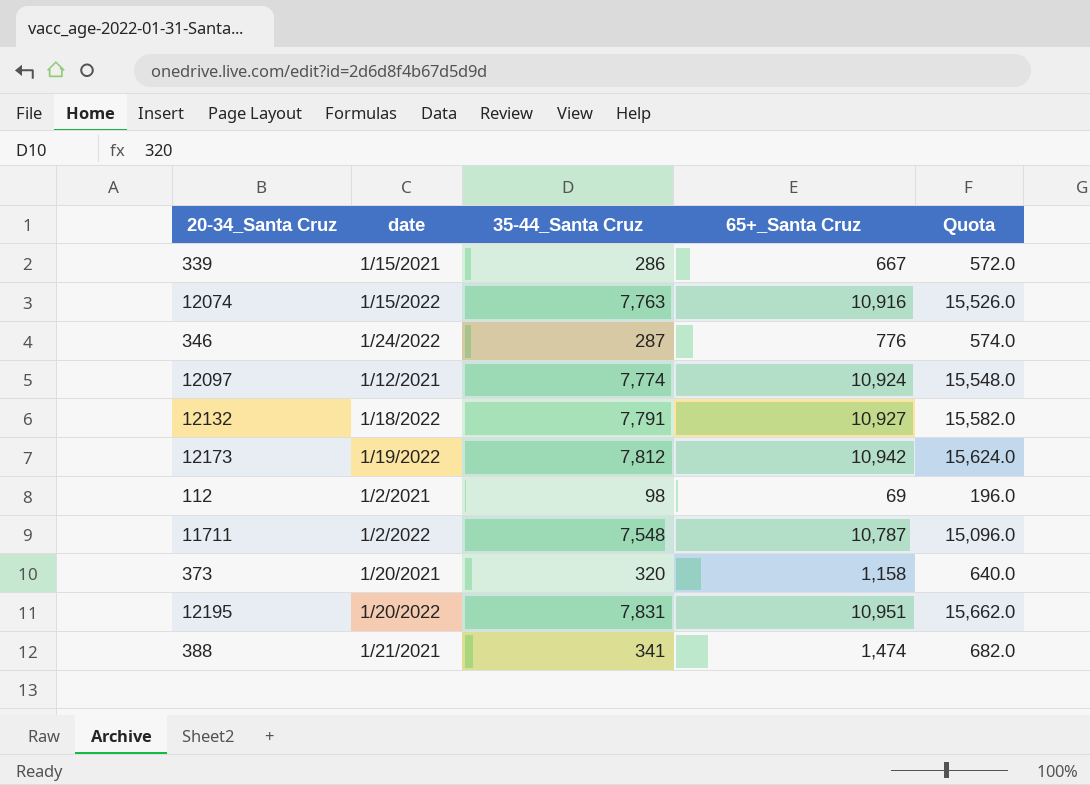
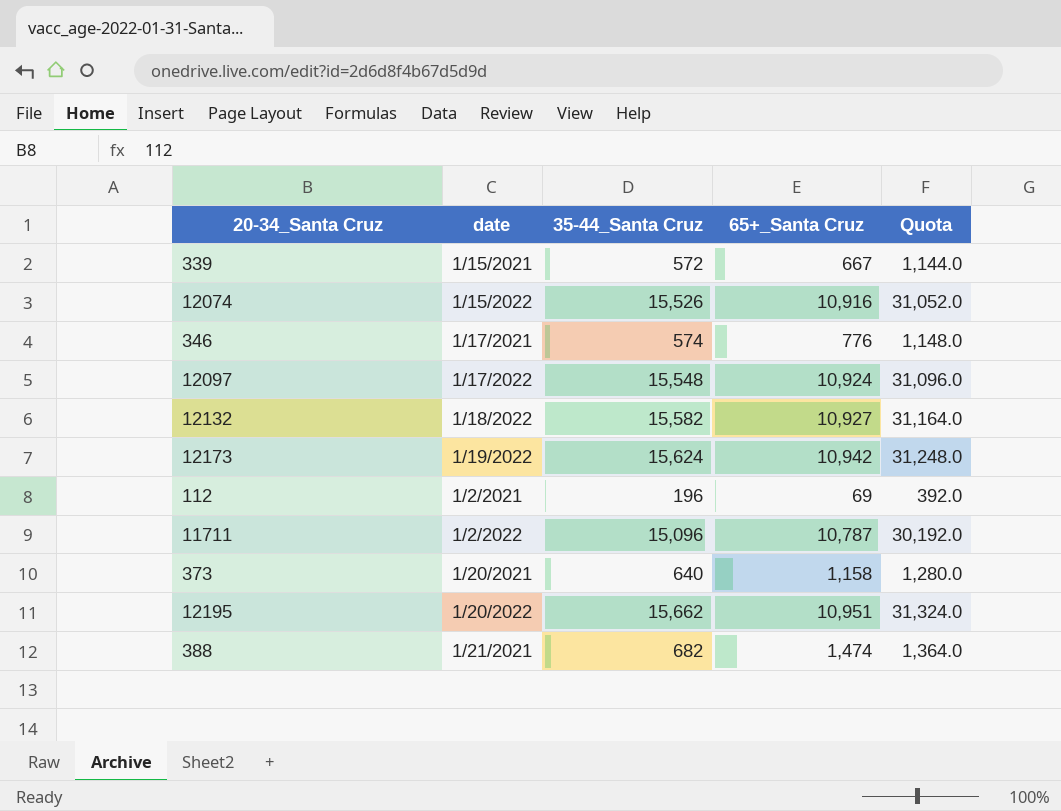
339 | 35-44_Santa Cruz: 286 -> 572
339 | Quota: 572.0 -> 1,144.0
12074 | 35-44_Santa Cruz: 7,763 -> 15,526
12074 | Quota: 15,526.0 -> 31,052.0
346 | date: 1/24/2022 -> 1/17/2021
346 | 35-44_Santa Cruz: 287 -> 574
346 | Quota: 574.0 -> 1,148.0
12097 | date: 1/12/2021 -> 1/17/2022
12097 | 35-44_Santa Cruz: 7,774 -> 15,548
12097 | Quota: 15,548.0 -> 31,096.0
12132 | 35-44_Santa Cruz: 7,791 -> 15,582
12132 | Quota: 15,582.0 -> 31,164.0
12173 | 35-44_Santa Cruz: 7,812 -> 15,624
12173 | Quota: 15,624.0 -> 31,248.0
112 | 35-44_Santa Cruz: 98 -> 196
112 | Quota: 196.0 -> 392.0
11711 | 35-44_Santa Cruz: 7,548 -> 15,096
11711 | Quota: 15,096.0 -> 30,192.0
373 | 35-44_Santa Cruz: 320 -> 640
373 | Quota: 640.0 -> 1,280.0
12195 | 35-44_Santa Cruz: 7,831 -> 15,662
12195 | Quota: 15,662.0 -> 31,324.0
388 | 35-44_Santa Cruz: 341 -> 682
388 | Quota: 682.0 -> 1,364.0

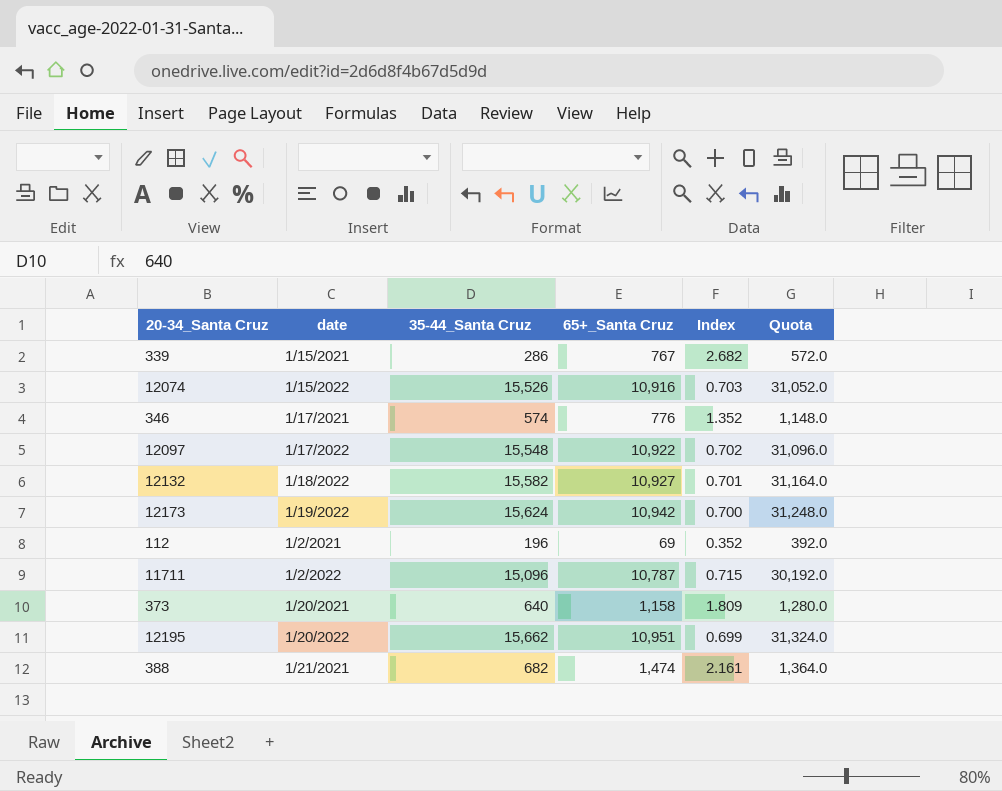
column Index | formula: none -> [65+_Santa Cruz] / [35-44_Santa Cruz]
339 | 35-44_Santa Cruz: 572 -> 286
339 | 65+_Santa Cruz: 667 -> 767
339 | Quota: 1,144.0 -> 572.0
12097 | 65+_Santa Cruz: 10,924 -> 10,922

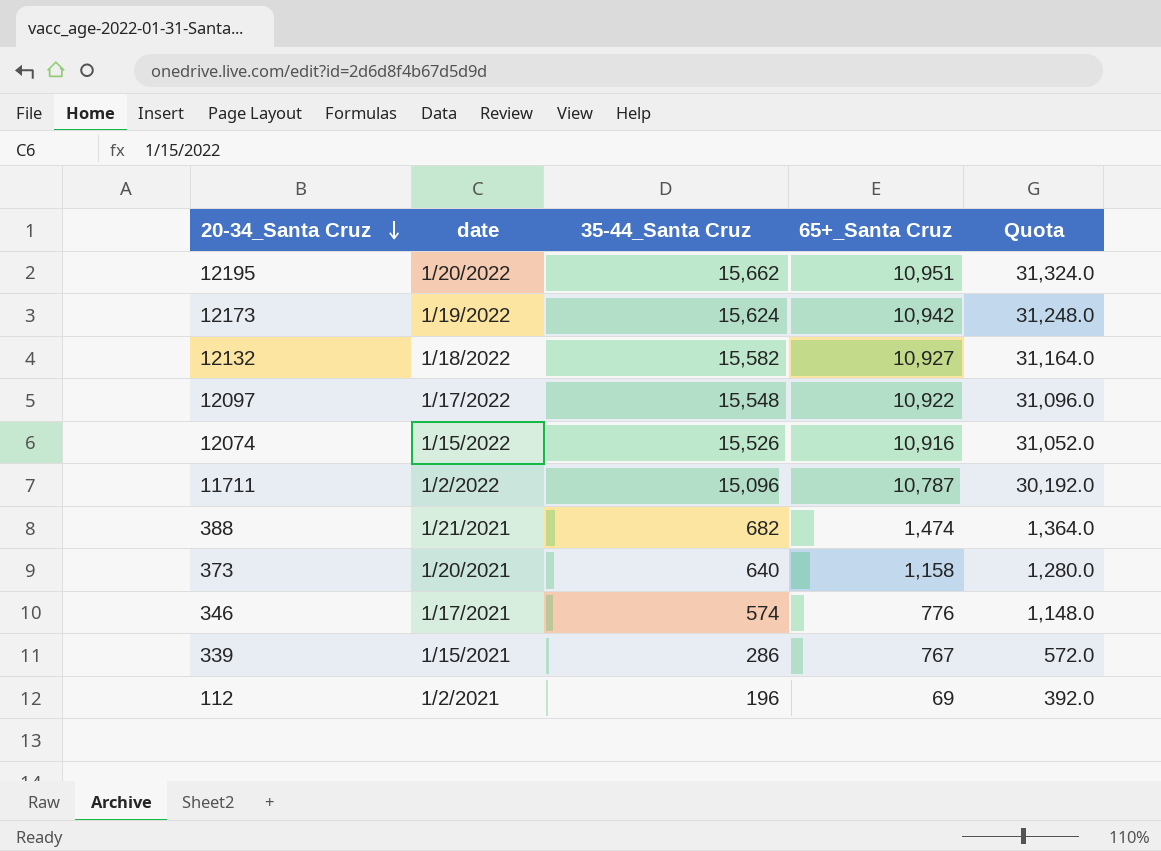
row order: none -> 20-34_Santa Cruz descending
column Index | formula: [65+_Santa Cruz] / [35-44_Santa Cruz] -> none

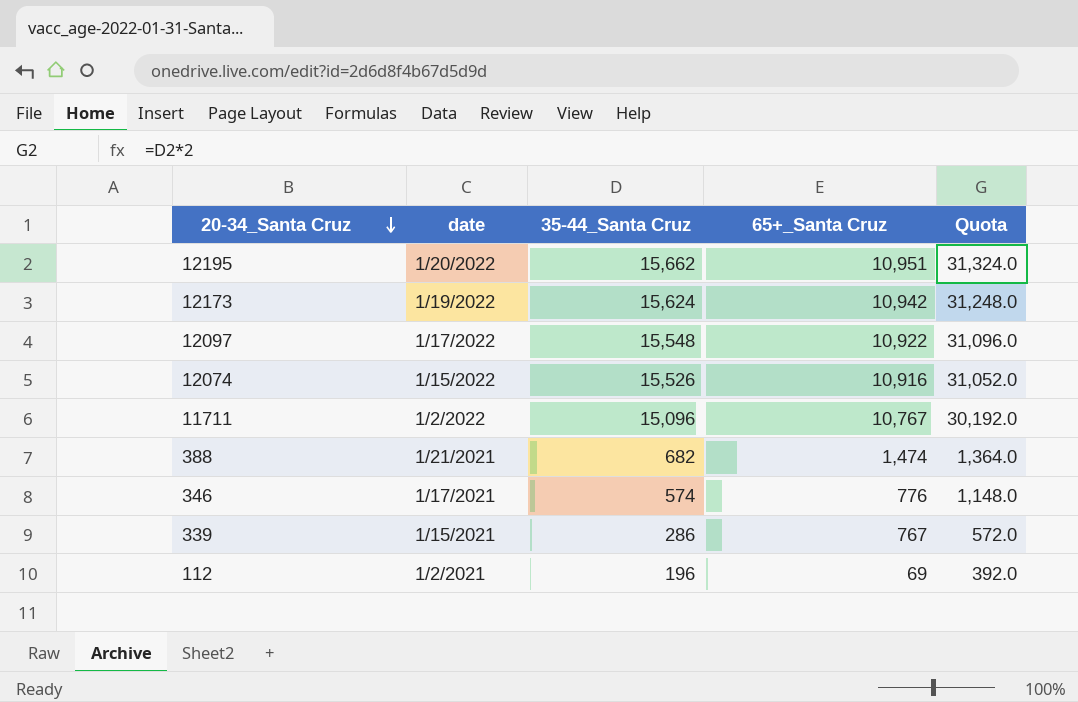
row 12132: 1/18/2022 | 15,582 | 10,927 | 31,164.0 -> none
row 373: 1/20/2021 | 640 | 1,158 | 1,280.0 -> none
11711 | 65+_Santa Cruz: 10,787 -> 10,767

